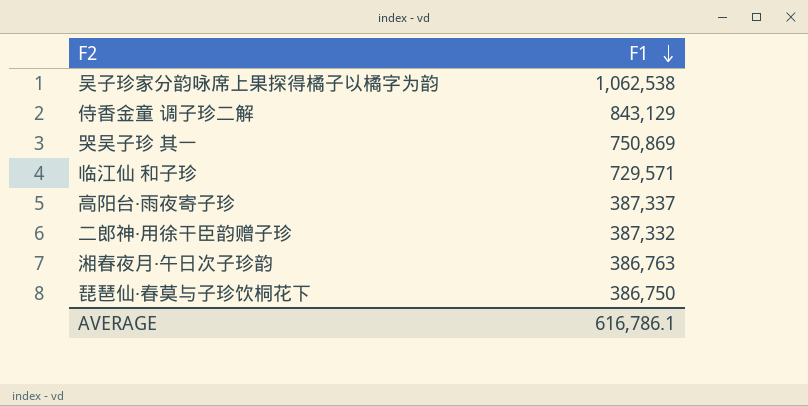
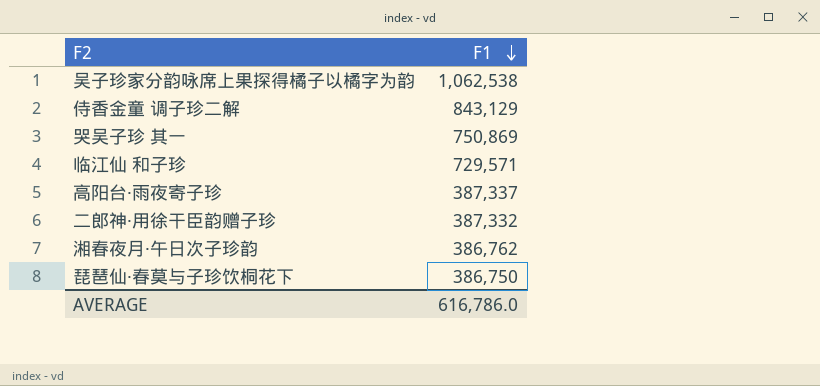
湘春夜月·午日次子珍韵 | F1: 386,763 -> 386,762
AVERAGE | F1: 616,786.1 -> 616,786.0

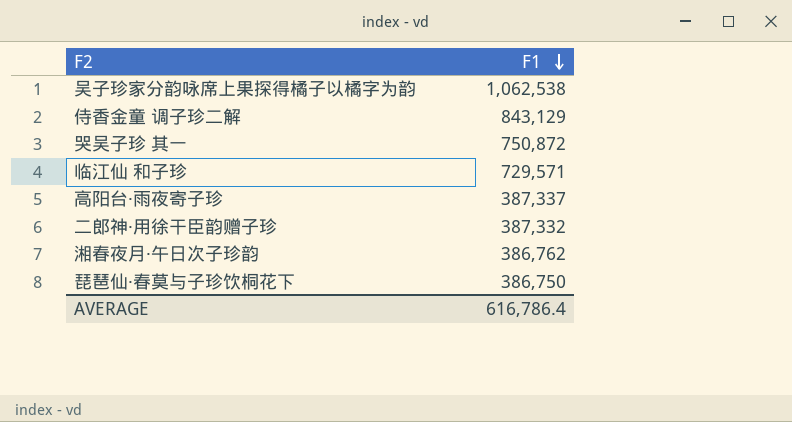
哭吴子珍 其一 | F1: 750,869 -> 750,872
AVERAGE | F1: 616,786.0 -> 616,786.4

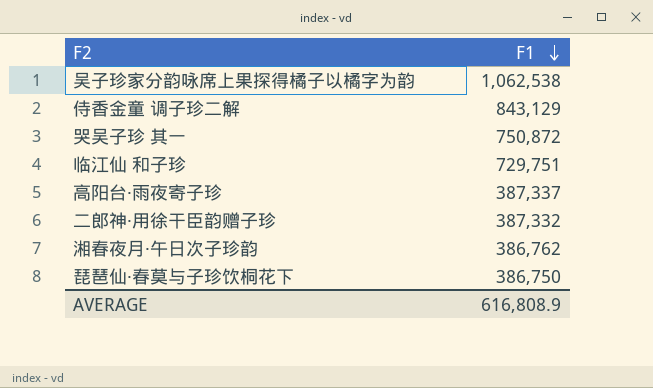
临江仙 和子珍 | F1: 729,571 -> 729,751
AVERAGE | F1: 616,786.4 -> 616,808.9

